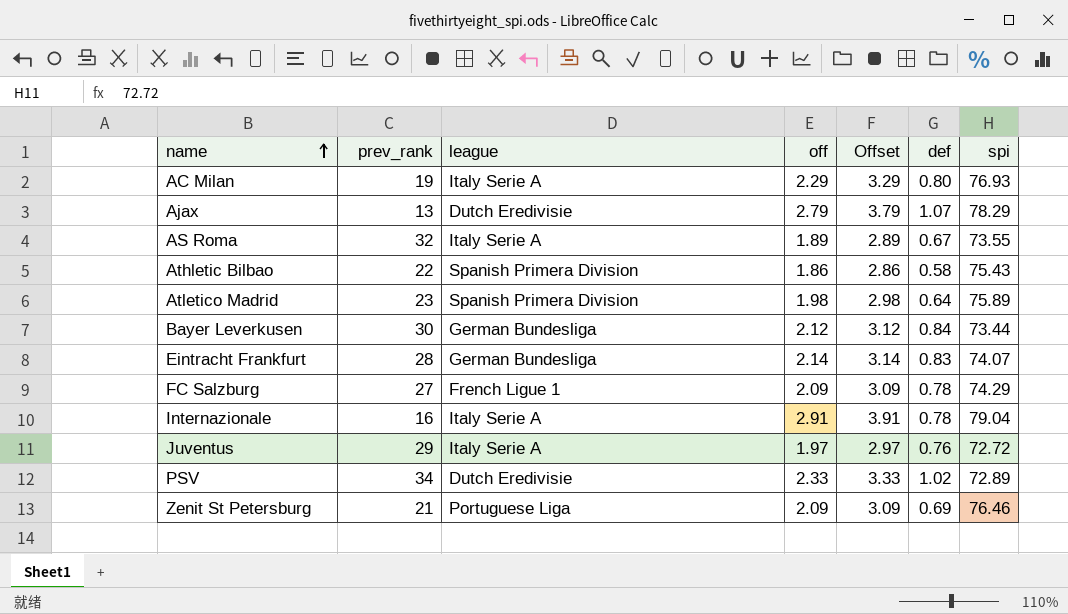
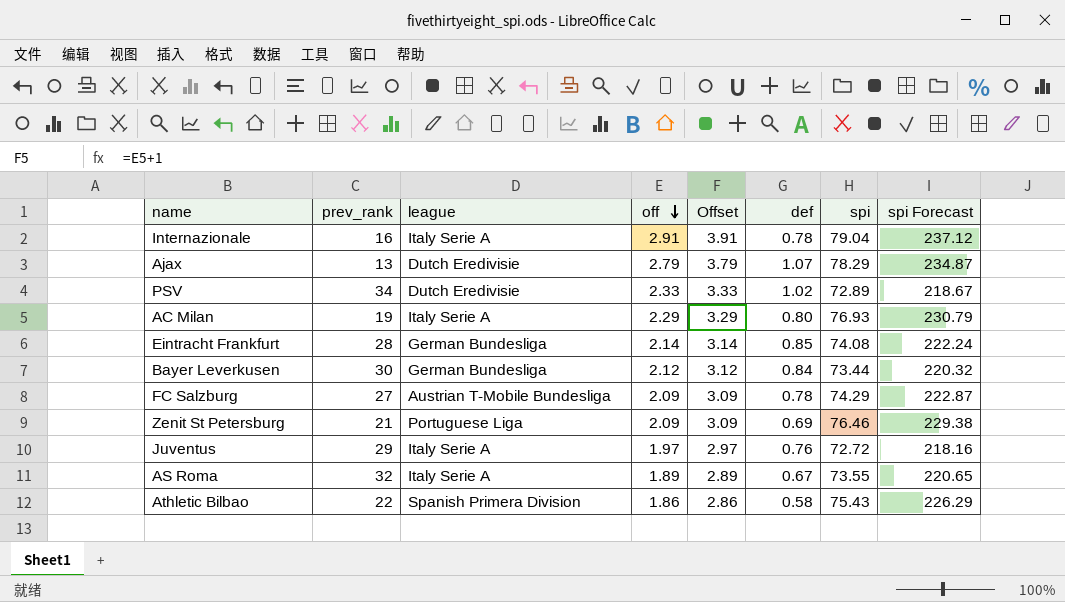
row order: name ascending -> off descending
column spi Forecast | formula: none -> [spi] * 3
row Atletico Madrid: 23 | Spanish Primera Division | 1.98 | 2.98 | 0.64 | 75.89 -> none
Eintracht Frankfurt | def: 0.83 -> 0.85
Eintracht Frankfurt | spi: 74.07 -> 74.08
FC Salzburg | league: French Ligue 1 -> Austrian T-Mobile Bundesliga

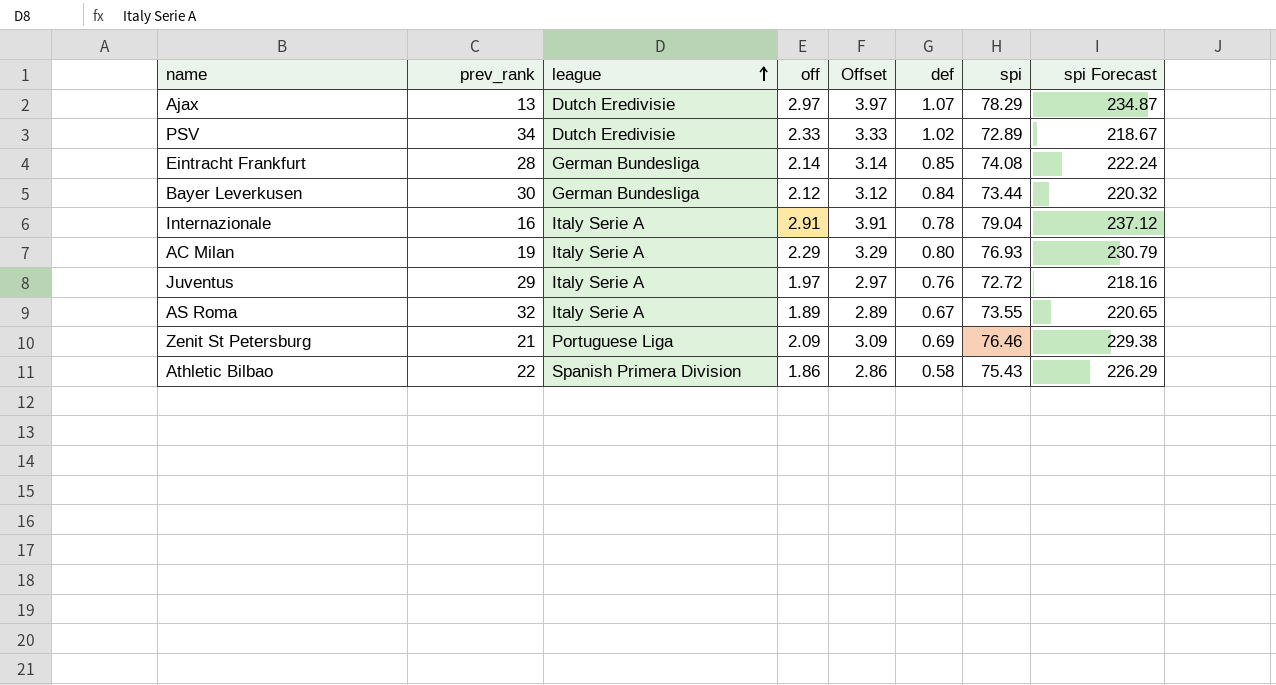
row order: off descending -> league ascending
row FC Salzburg: 27 | Austrian T-Mobile Bundesliga | 2.09 | 3.09 | 0.78 | 74.29 | 222.87 -> none
Ajax | off: 2.79 -> 2.97
Ajax | Offset: 3.79 -> 3.97

